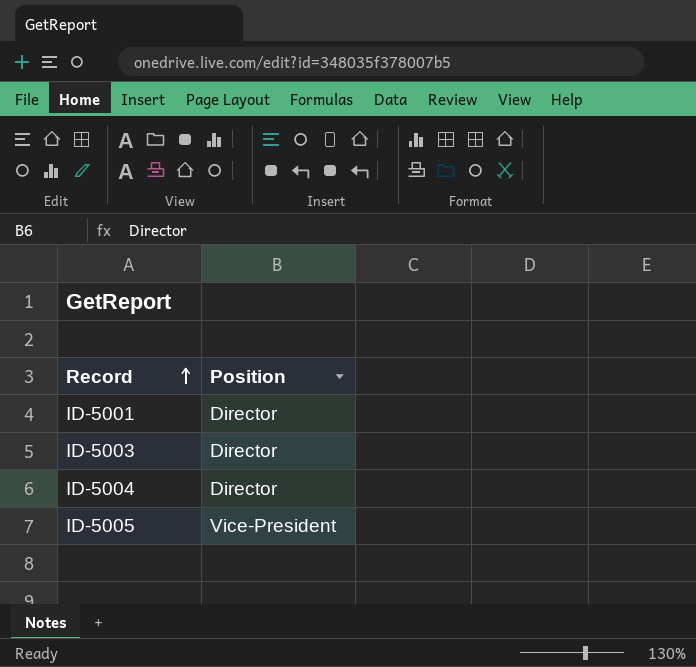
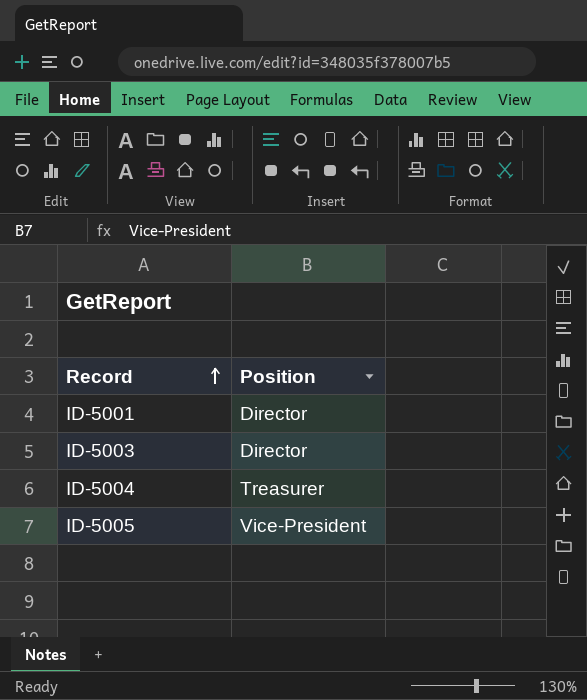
ID-5004 | Position: Director -> Treasurer

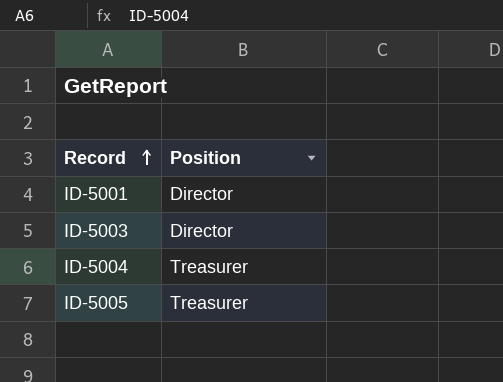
ID-5005 | Position: Vice-President -> Treasurer

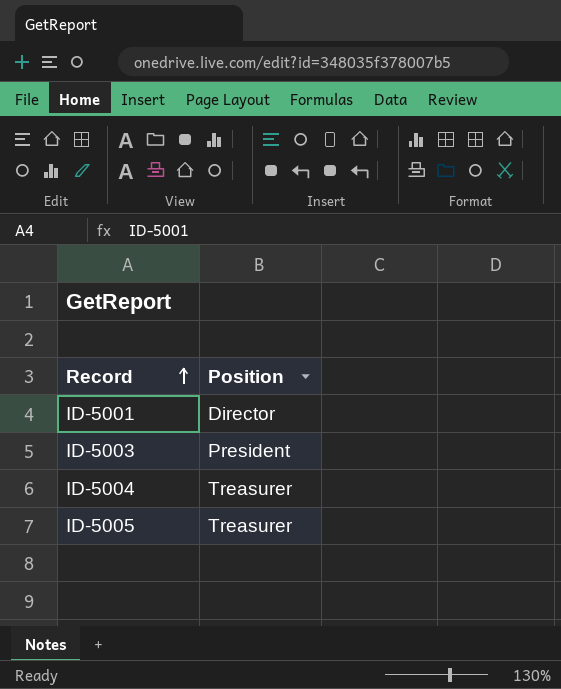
ID-5003 | Position: Director -> President

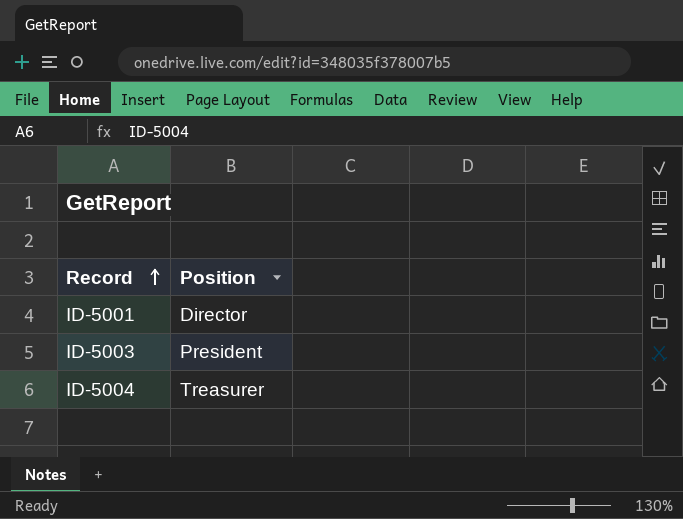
row ID-5005: Treasurer -> none

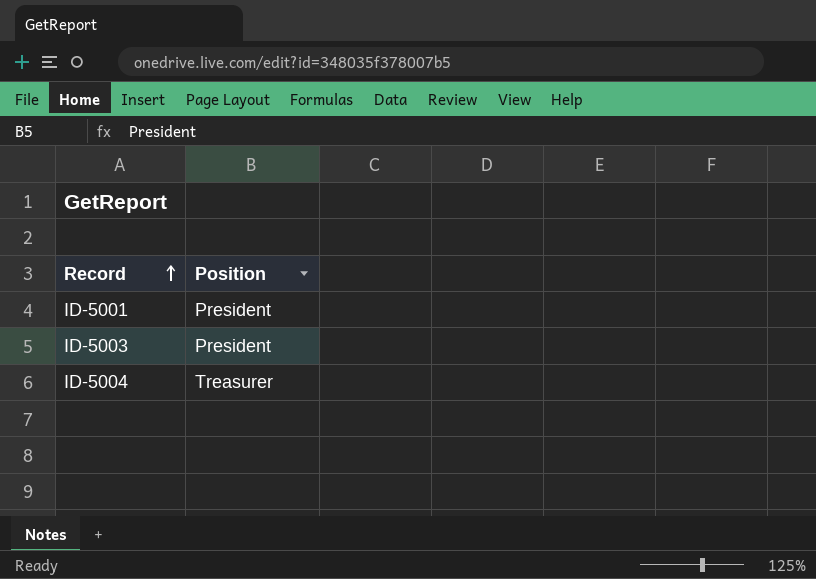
ID-5001 | Position: Director -> President

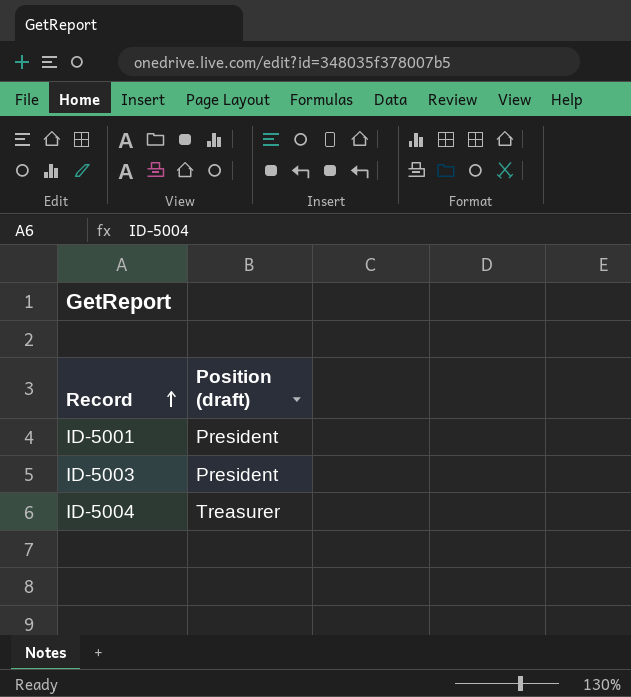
column name: Position -> Position (draft)

